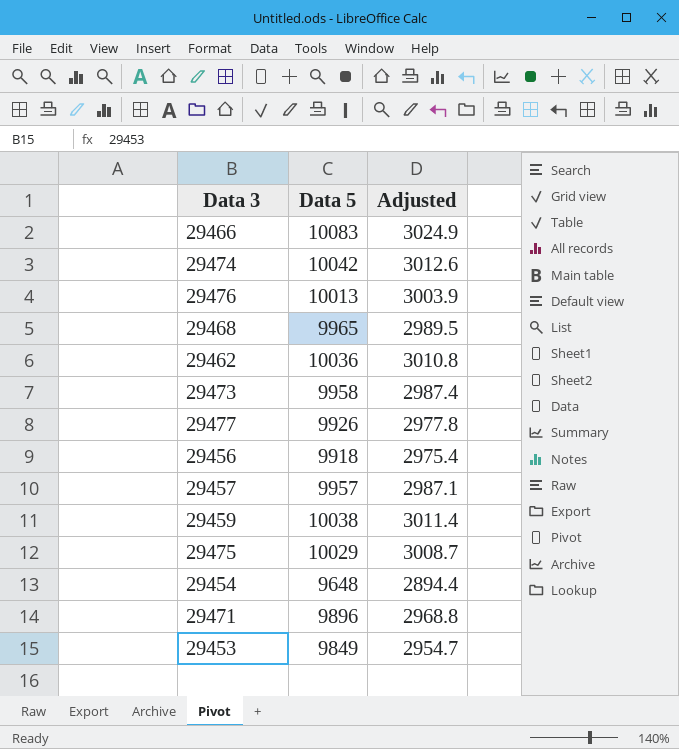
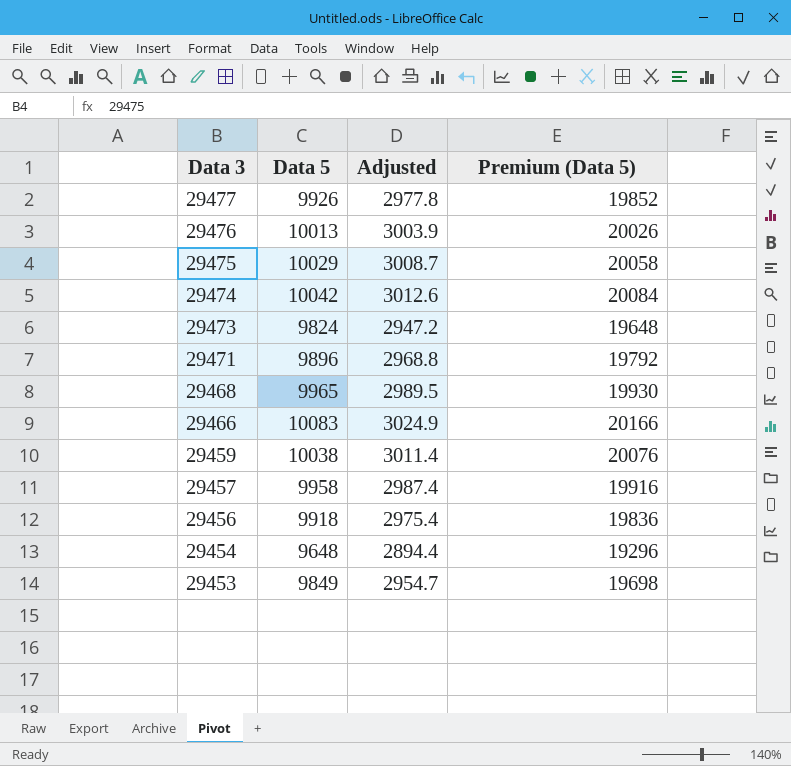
row order: none -> Data 3 descending
column Premium (Data 5) | formula: none -> [Data 5] * 2
row 29462: 10036 | 3010.8 -> none
29473 | Data 5: 9958 -> 9824
29473 | Adjusted: 2987.4 -> 2947.2
29457 | Data 5: 9957 -> 9958
29457 | Adjusted: 2987.1 -> 2987.4

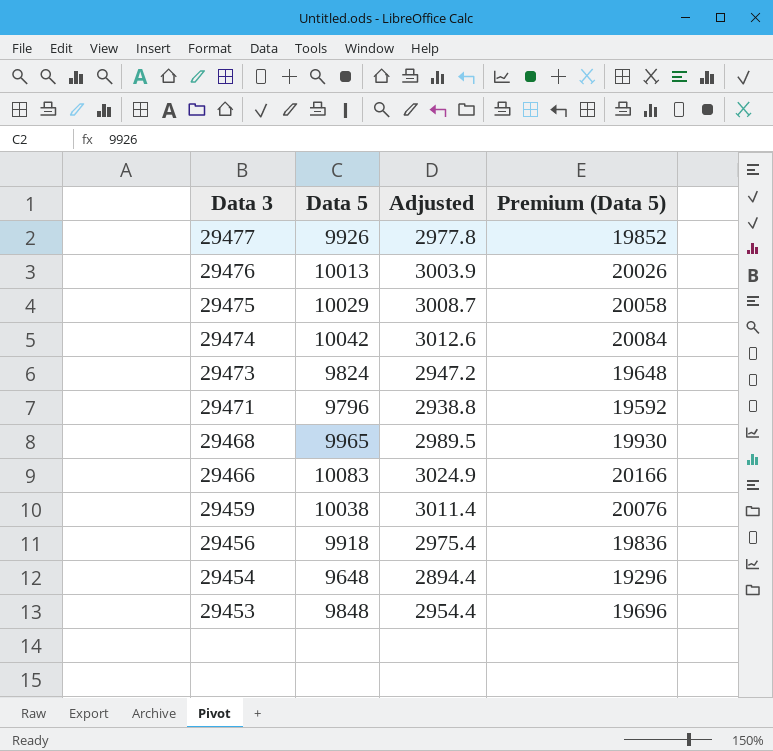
row 29457: 9958 | 2987.4 | 19916 -> none
29471 | Data 5: 9896 -> 9796
29471 | Adjusted: 2968.8 -> 2938.8
29471 | Premium (Data 5): 19792 -> 19592
29453 | Data 5: 9849 -> 9848
29453 | Adjusted: 2954.7 -> 2954.4
29453 | Premium (Data 5): 19698 -> 19696

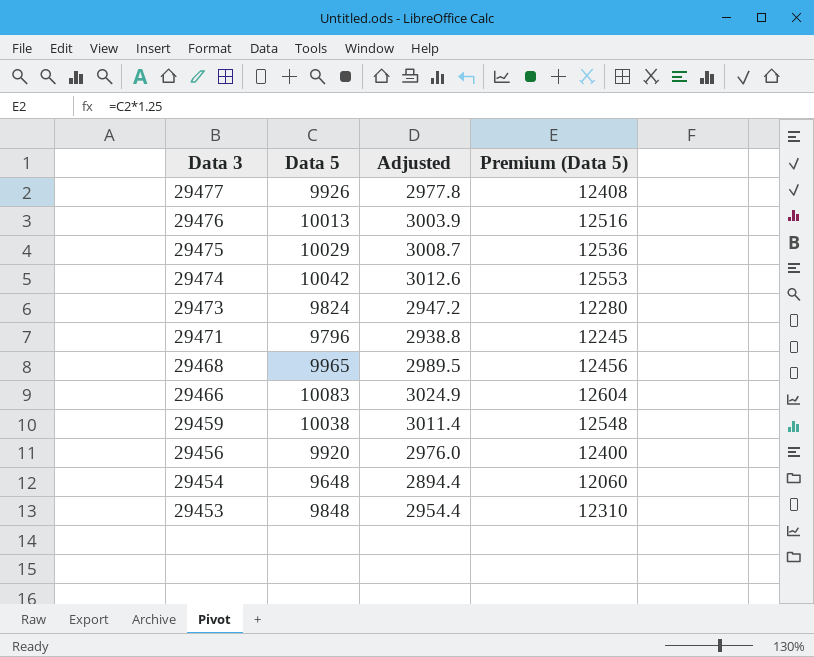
column Premium (Data 5) | formula: [Data 5] * 2 -> [Data 5] * 1.25
29456 | Data 5: 9918 -> 9920
29456 | Adjusted: 2975.4 -> 2976.0

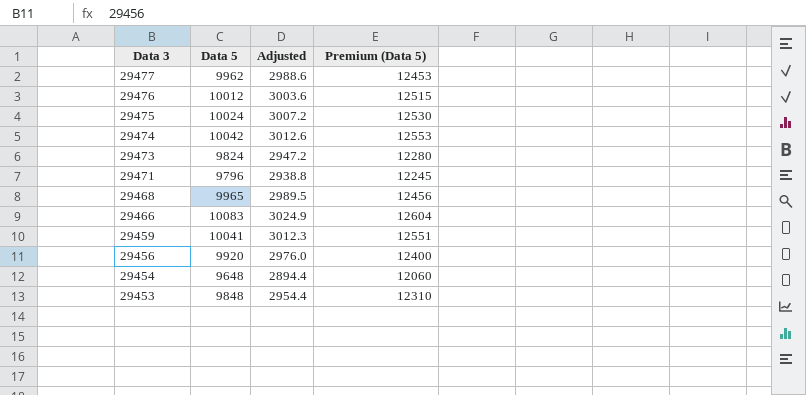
29477 | Data 5: 9926 -> 9962
29477 | Adjusted: 2977.8 -> 2988.6
29477 | Premium (Data 5): 12408 -> 12453
29476 | Data 5: 10013 -> 10012
29476 | Adjusted: 3003.9 -> 3003.6
29476 | Premium (Data 5): 12516 -> 12515
29475 | Data 5: 10029 -> 10024
29475 | Adjusted: 3008.7 -> 3007.2
29475 | Premium (Data 5): 12536 -> 12530
29459 | Data 5: 10038 -> 10041
29459 | Adjusted: 3011.4 -> 3012.3
29459 | Premium (Data 5): 12548 -> 12551

